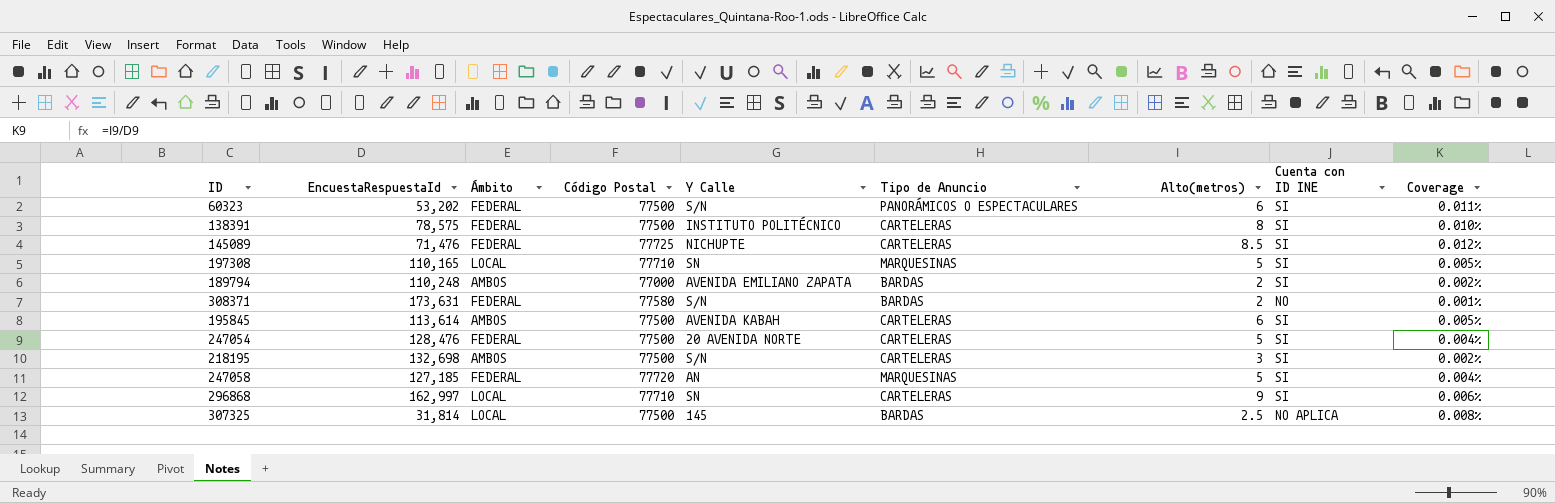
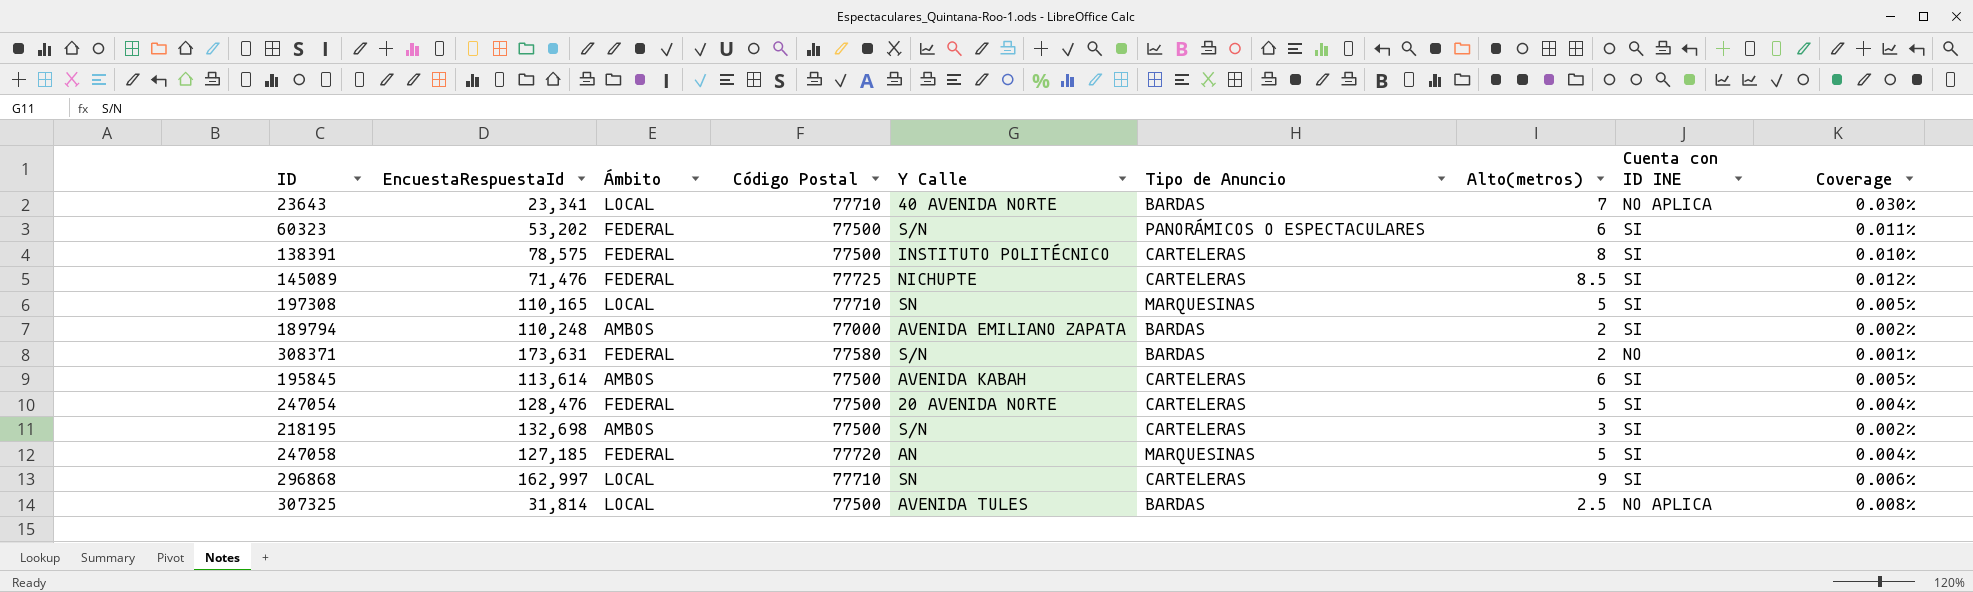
row 23643: none -> 23,341 | LOCAL | 77710 | 40 AVENIDA NORTE | BARDAS | 7 | NO APLICA | 0.030%
307325 | Y Calle: 145 -> AVENIDA TULES

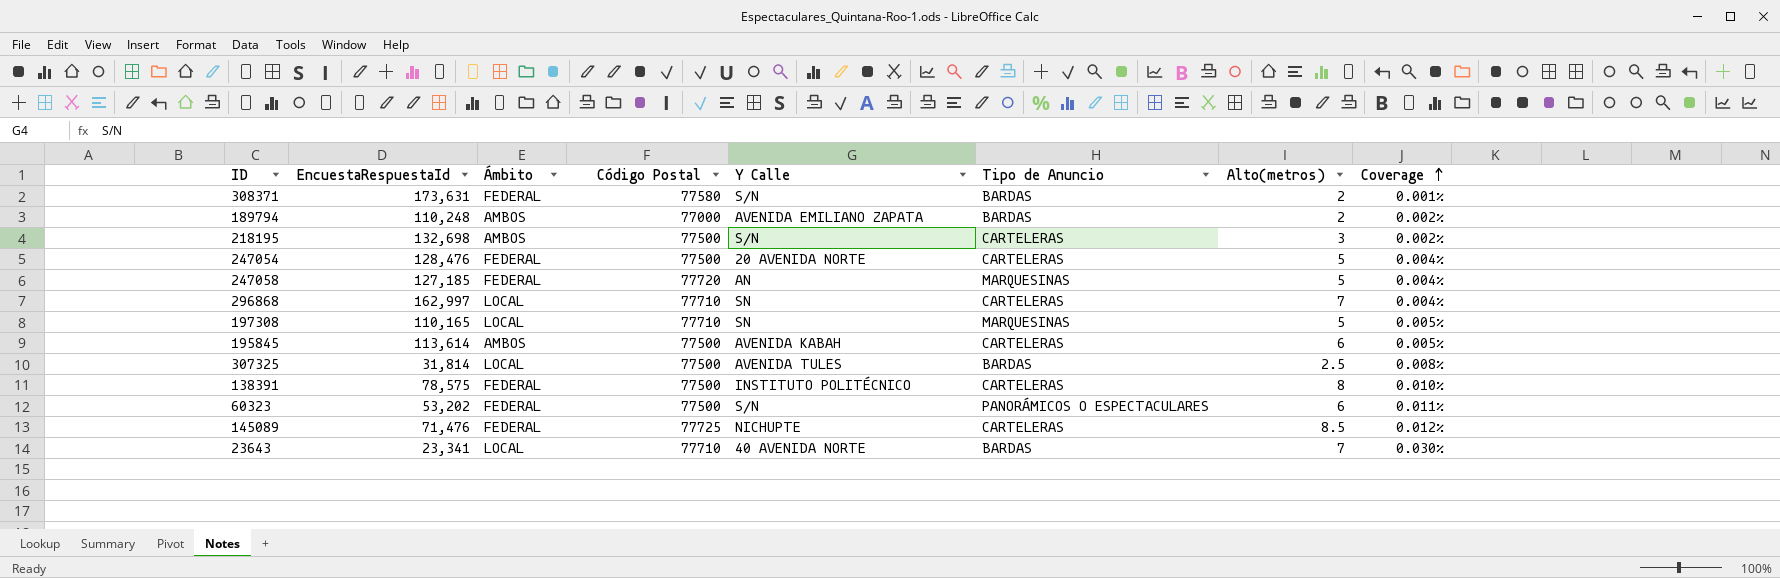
row order: none -> Coverage ascending
column Cuenta con ID INE | position: 8 -> none
296868 | Alto(metros): 9 -> 7
296868 | Coverage: 0.006% -> 0.004%

